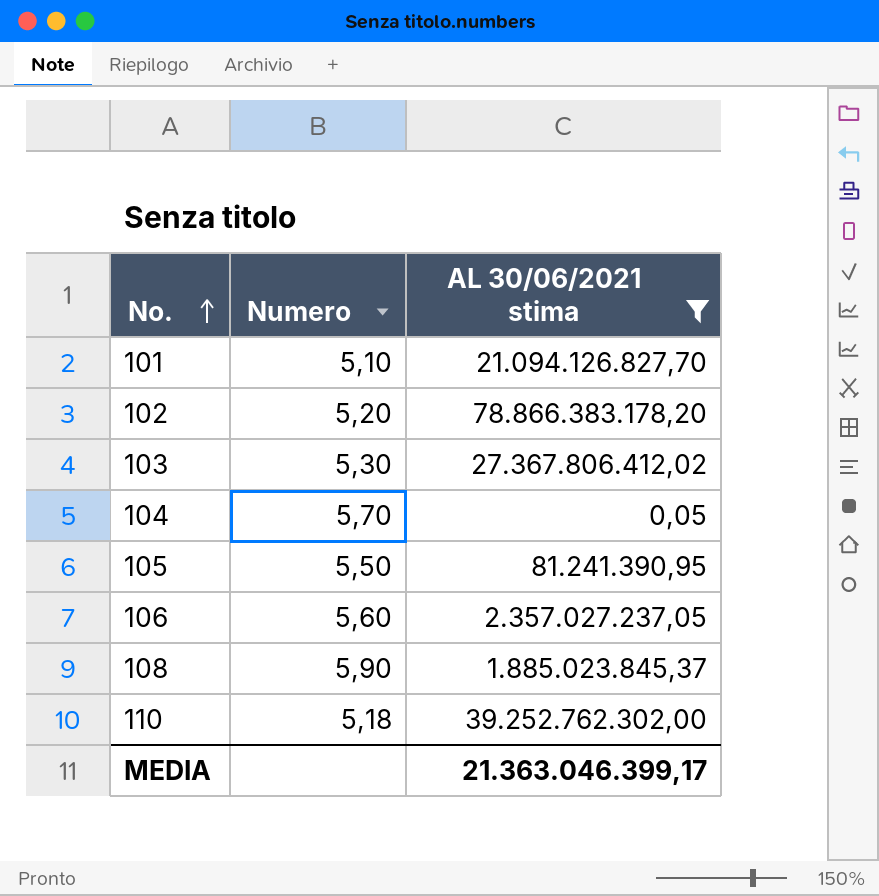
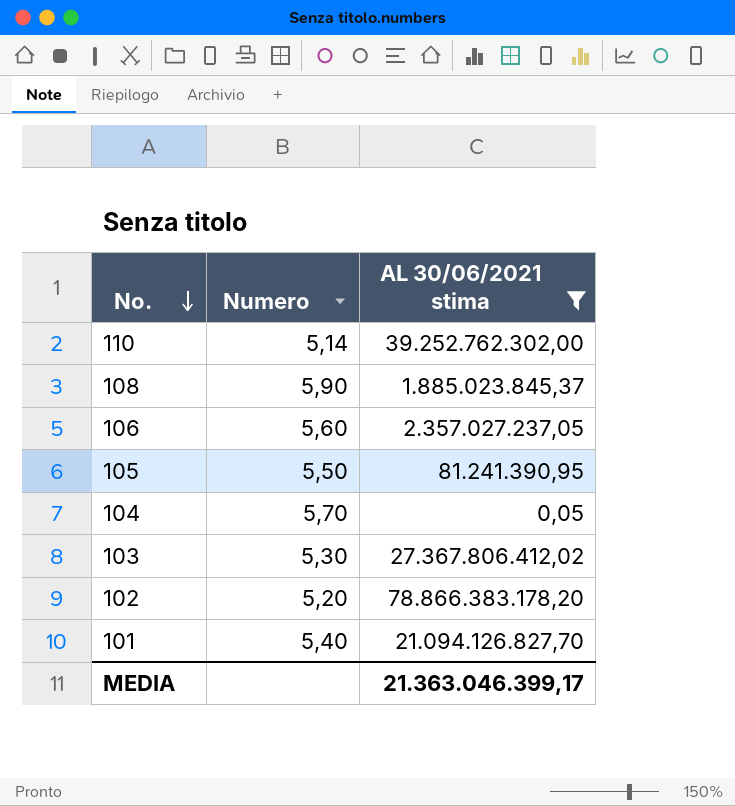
row order: No. ascending -> No. descending
110 | Numero: 5,18 -> 5,14
101 | Numero: 5,10 -> 5,40

